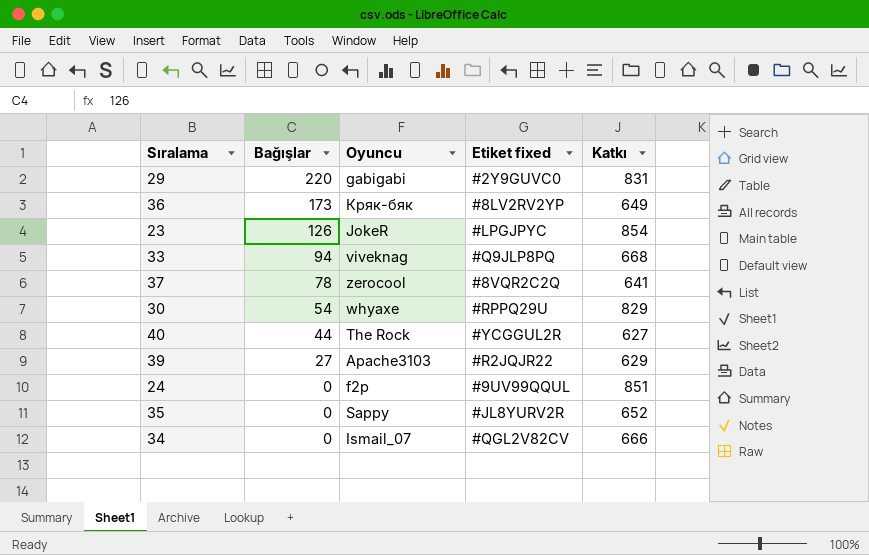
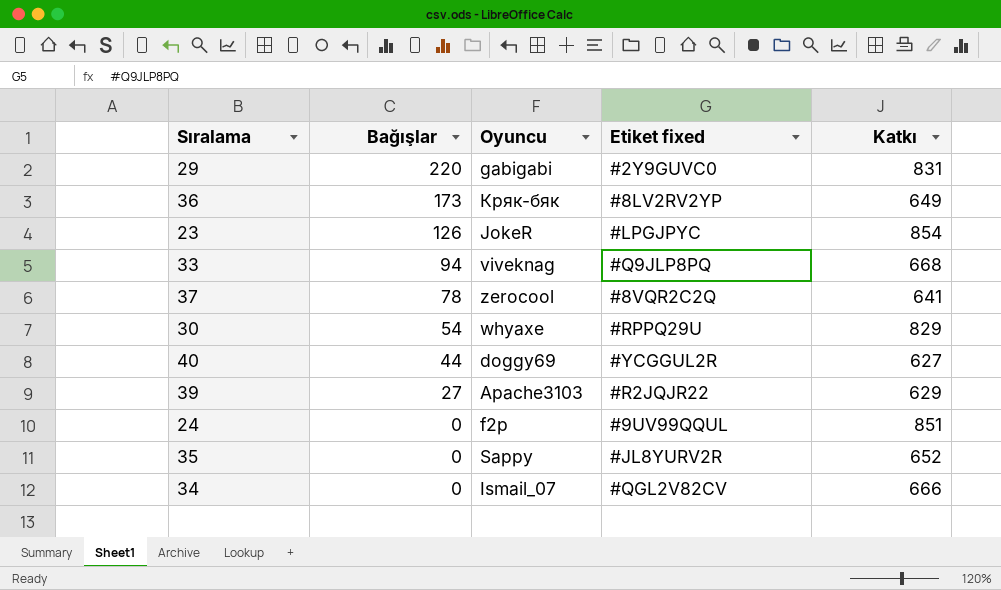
40 | Oyuncu: The Rock -> doggy69

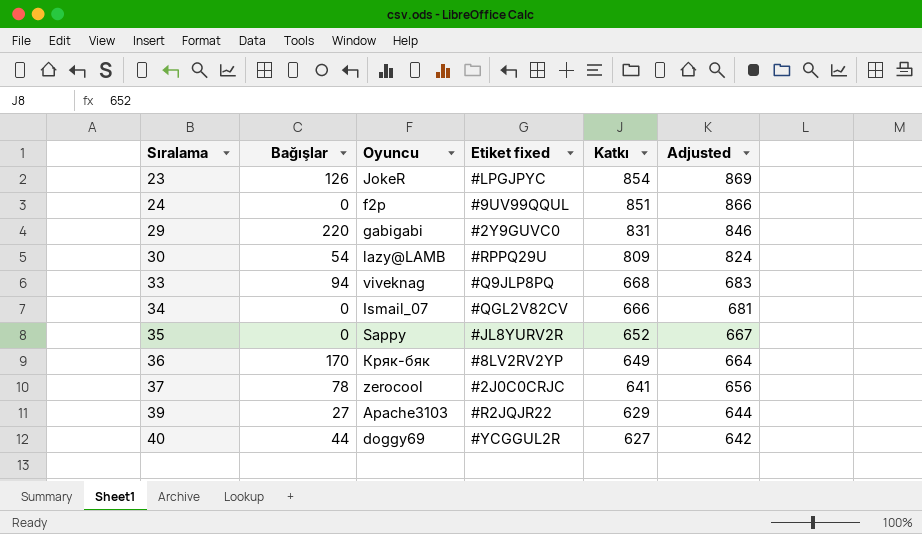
row order: Bağışlar descending -> Sıralama ascending
column Adjusted | formula: none -> [Katkı] + 15
30 | Oyuncu: whyaxe -> lazy@LAMB
30 | Katkı: 829 -> 809
36 | Bağışlar: 173 -> 170
37 | Etiket fixed: #8VQR2C2Q -> #2J0C0CRJC

